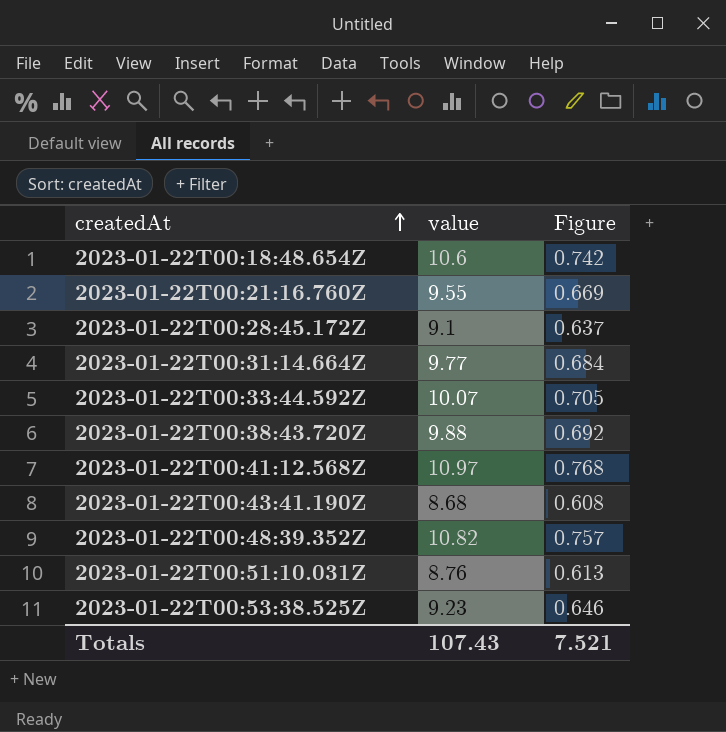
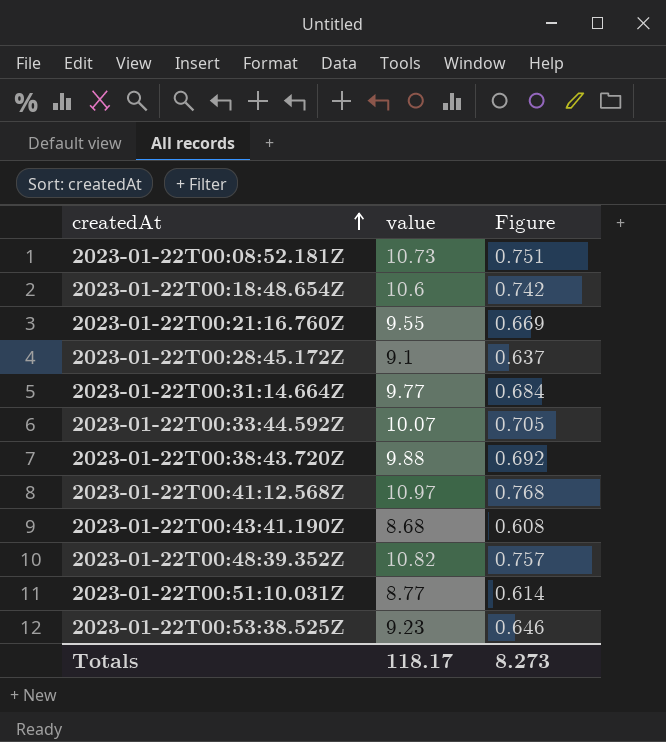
row 2023-01-22T00:08:52.181Z: none -> 10.73 | 0.751
2023-01-22T00:51:10.031Z | value: 8.76 -> 8.77
2023-01-22T00:51:10.031Z | Figure: 0.613 -> 0.614
Totals | value: 107.43 -> 118.17
Totals | Figure: 7.521 -> 8.273

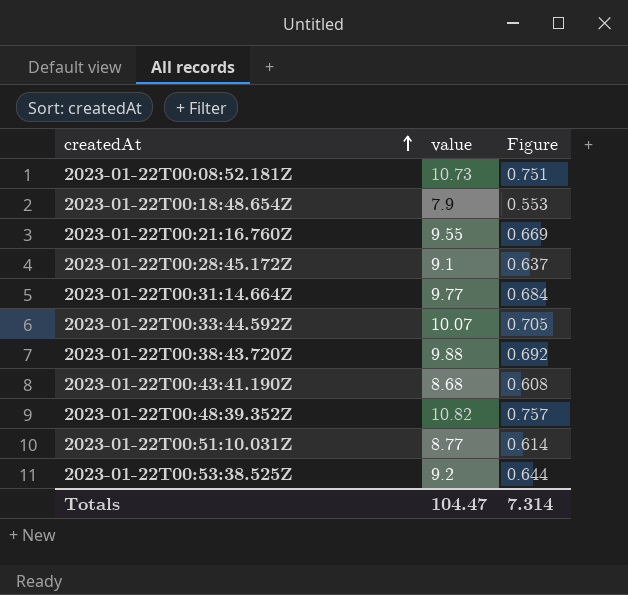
row 2023-01-22T00:41:12.568Z: 10.97 | 0.768 -> none
2023-01-22T00:18:48.654Z | value: 10.6 -> 7.9
2023-01-22T00:18:48.654Z | Figure: 0.742 -> 0.553
2023-01-22T00:53:38.525Z | value: 9.23 -> 9.2
2023-01-22T00:53:38.525Z | Figure: 0.646 -> 0.644
Totals | value: 118.17 -> 104.47
Totals | Figure: 8.273 -> 7.314

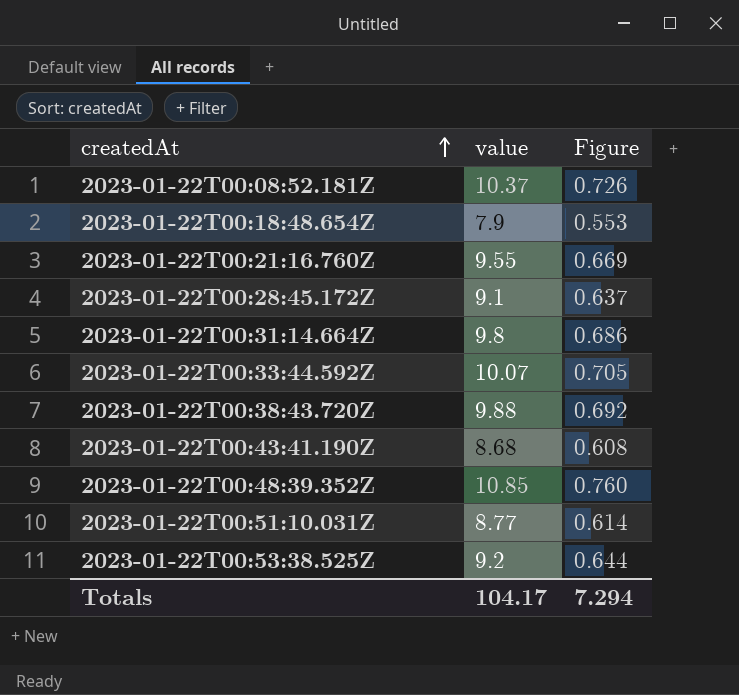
2023-01-22T00:08:52.181Z | value: 10.73 -> 10.37
2023-01-22T00:08:52.181Z | Figure: 0.751 -> 0.726
2023-01-22T00:31:14.664Z | value: 9.77 -> 9.8
2023-01-22T00:31:14.664Z | Figure: 0.684 -> 0.686
2023-01-22T00:48:39.352Z | value: 10.82 -> 10.85
2023-01-22T00:48:39.352Z | Figure: 0.757 -> 0.760
Totals | value: 104.47 -> 104.17
Totals | Figure: 7.314 -> 7.294

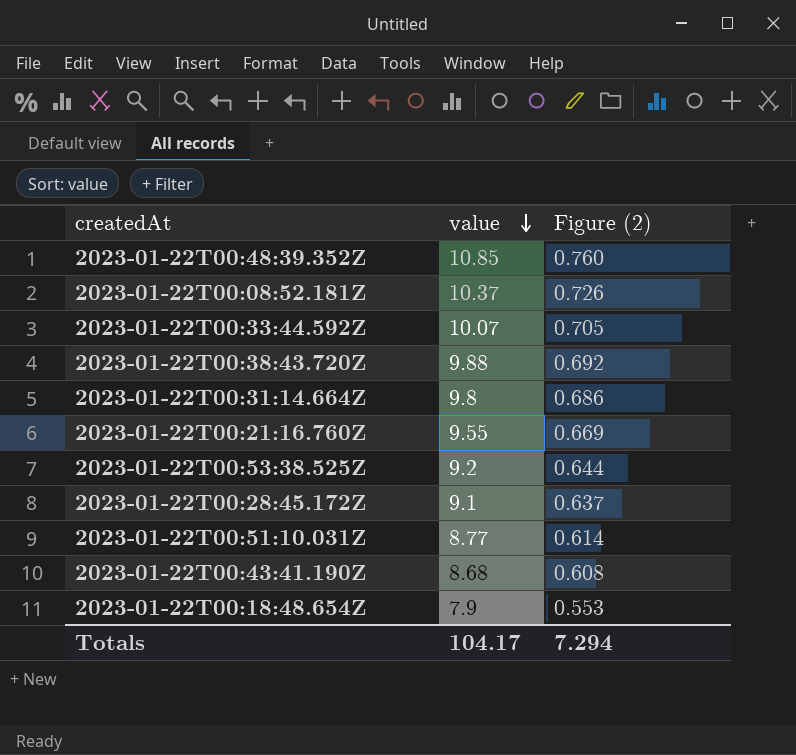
row order: createdAt ascending -> value descending
column name: Figure -> Figure (2)

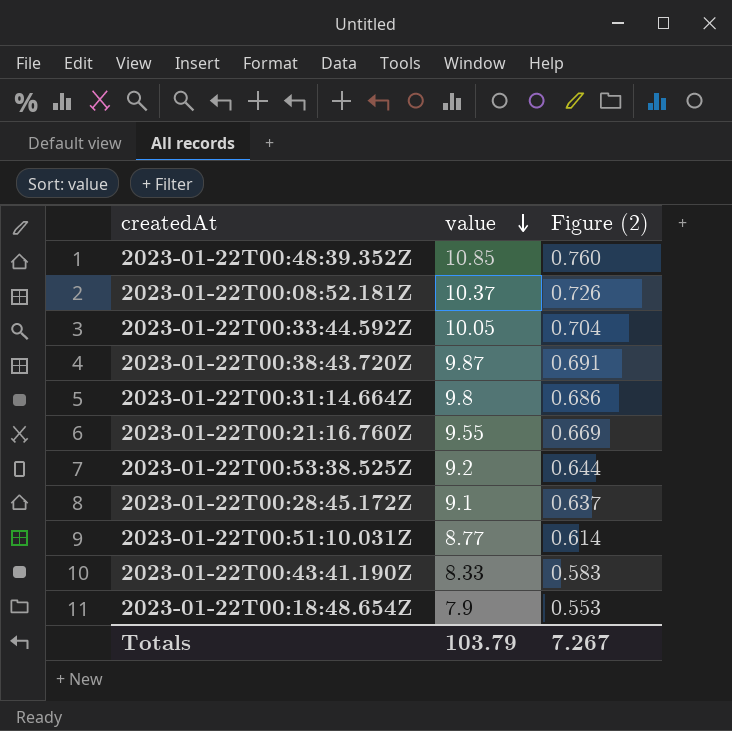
2023-01-22T00:33:44.592Z | value: 10.07 -> 10.05
2023-01-22T00:33:44.592Z | Figure (2): 0.705 -> 0.704
2023-01-22T00:38:43.720Z | value: 9.88 -> 9.87
2023-01-22T00:38:43.720Z | Figure (2): 0.692 -> 0.691
2023-01-22T00:43:41.190Z | value: 8.68 -> 8.33
2023-01-22T00:43:41.190Z | Figure (2): 0.608 -> 0.583
Totals | value: 104.17 -> 103.79
Totals | Figure (2): 7.294 -> 7.267

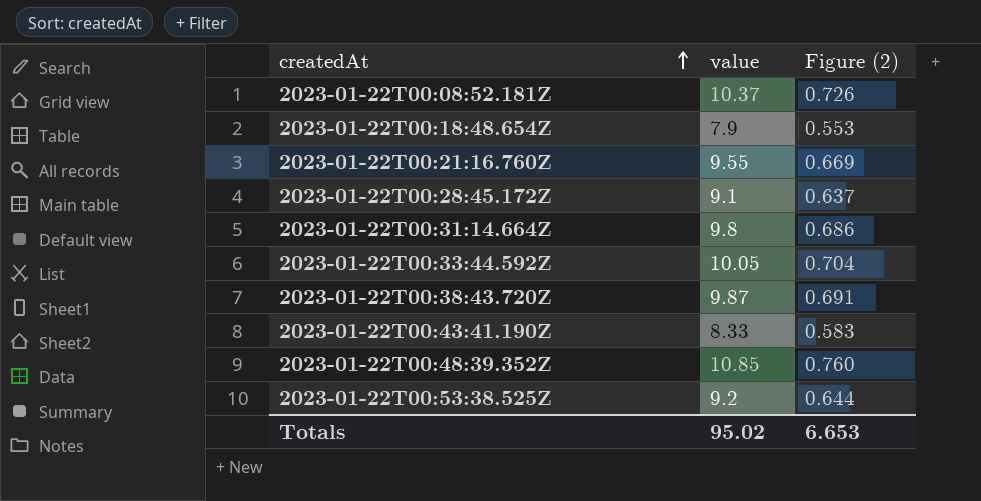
row order: value descending -> createdAt ascending
row 2023-01-22T00:51:10.031Z: 8.77 | 0.614 -> none
Totals | value: 103.79 -> 95.02
Totals | Figure (2): 7.267 -> 6.653

